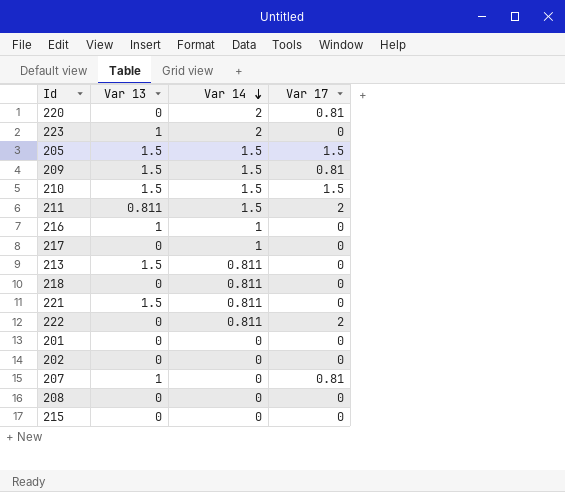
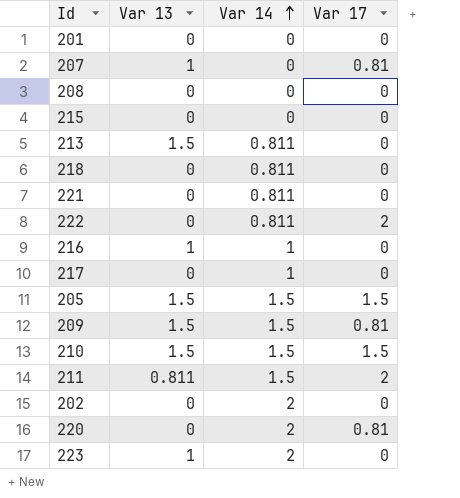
row order: Var 14 descending -> Var 14 ascending
221 | Var 13: 1.5 -> 0
202 | Var 14: 0 -> 2

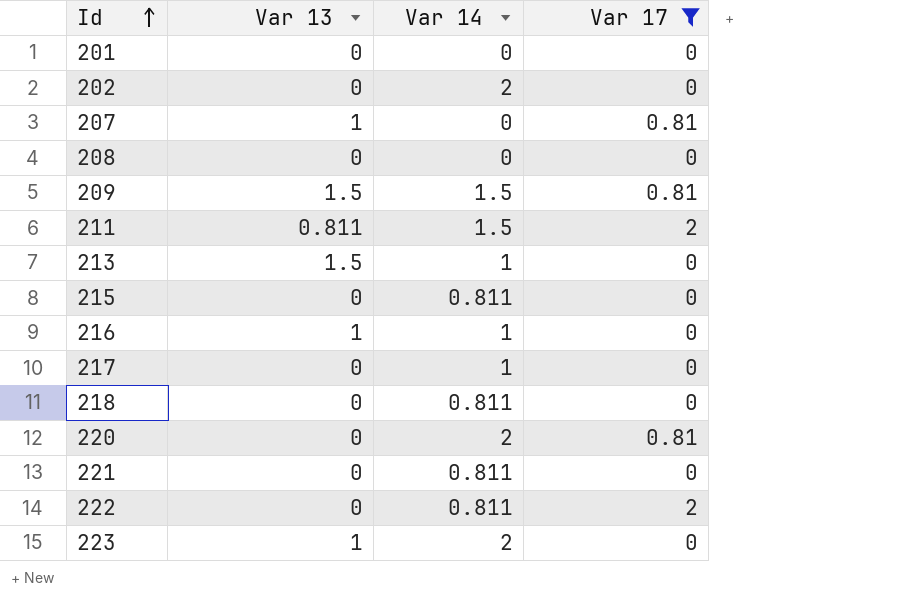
filter: none -> Var 17 != 1.5
row order: Var 14 ascending -> Id ascending
213 | Var 14: 0.811 -> 1
215 | Var 14: 0 -> 0.811

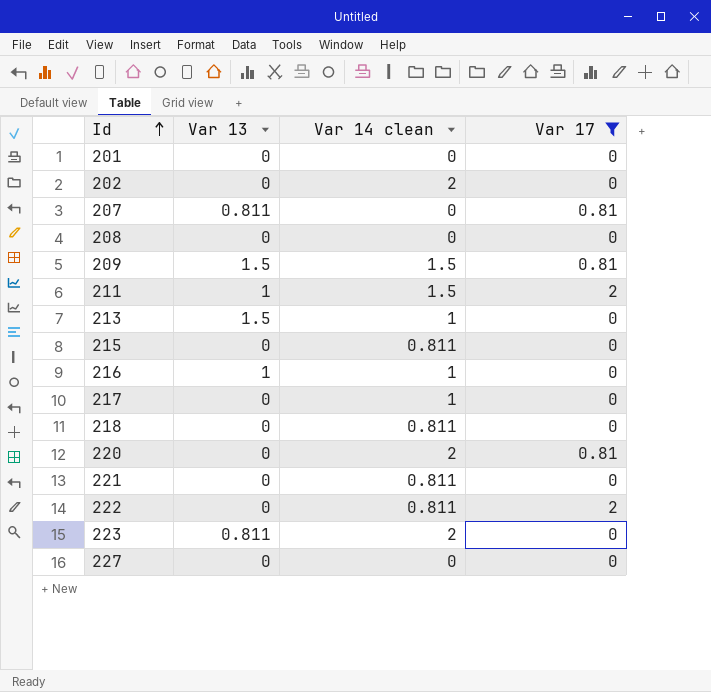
column name: Var 14 -> Var 14 clean
207 | Var 13: 1 -> 0.811
211 | Var 13: 0.811 -> 1
223 | Var 13: 1 -> 0.811
row 227: none -> 0 | 0 | 0

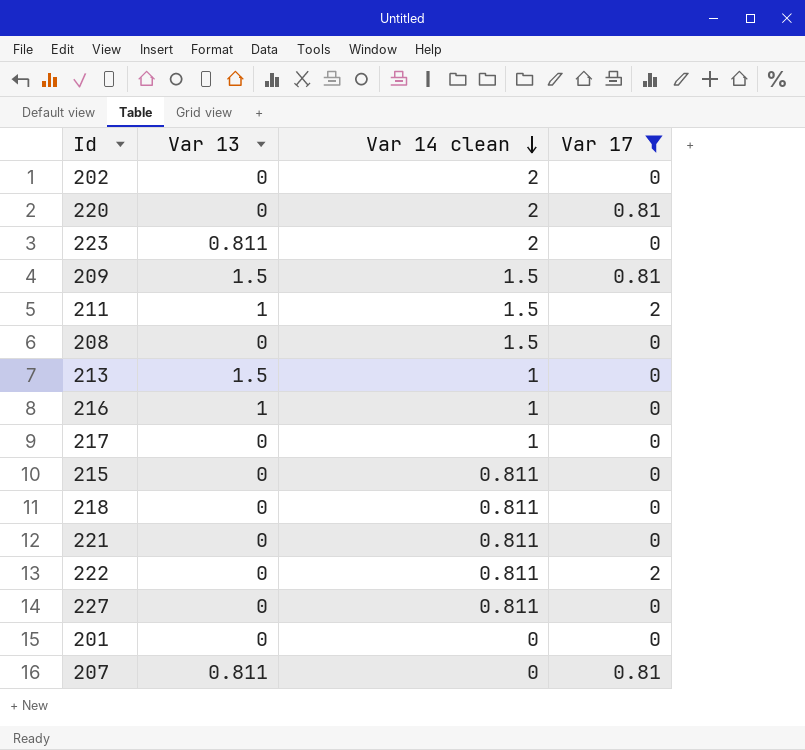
row order: Id ascending -> Var 14 clean descending
208 | Var 14 clean: 0 -> 1.5
227 | Var 14 clean: 0 -> 0.811

